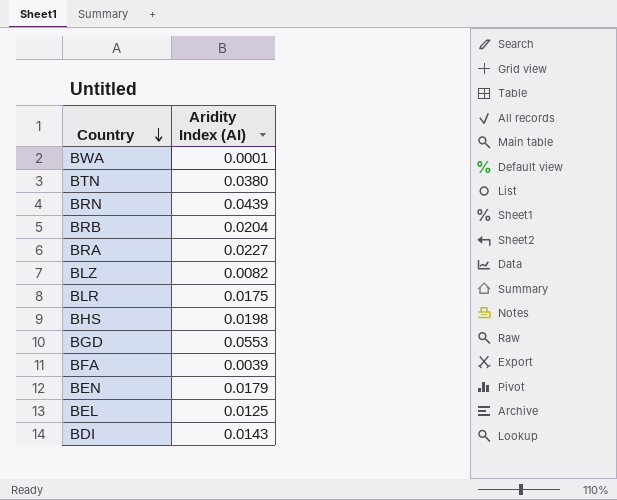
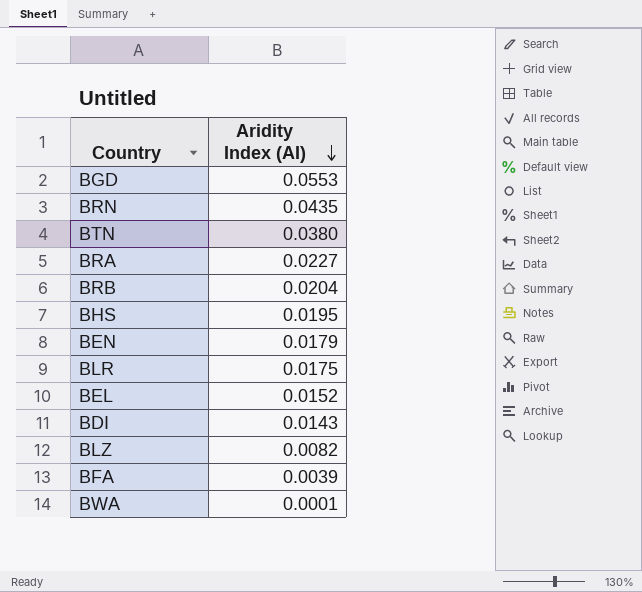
row order: Country descending -> Aridity Index (AI) descending
BRN | Aridity Index (AI): 0.0439 -> 0.0435
BHS | Aridity Index (AI): 0.0198 -> 0.0195
BEL | Aridity Index (AI): 0.0125 -> 0.0152

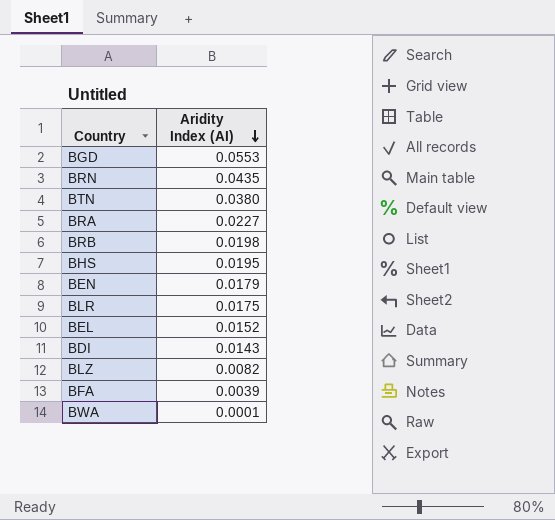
BRB | Aridity Index (AI): 0.0204 -> 0.0198

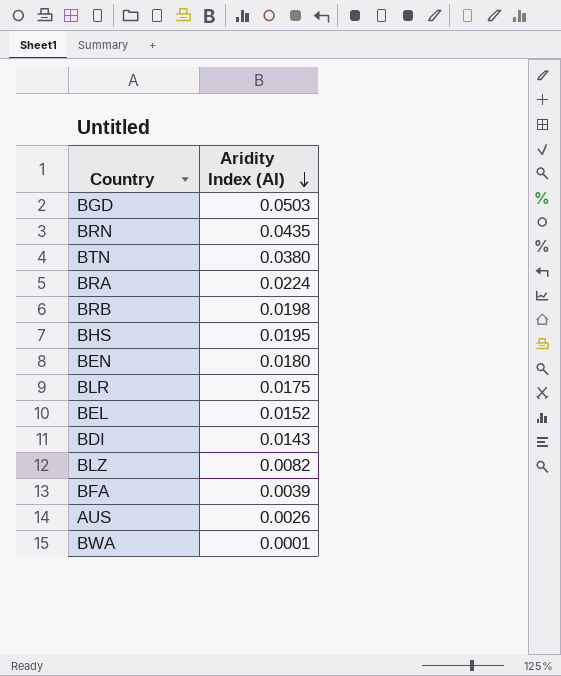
BGD | Aridity Index (AI): 0.0553 -> 0.0503
BRA | Aridity Index (AI): 0.0227 -> 0.0224
BEN | Aridity Index (AI): 0.0179 -> 0.0180
row AUS: none -> 0.0026

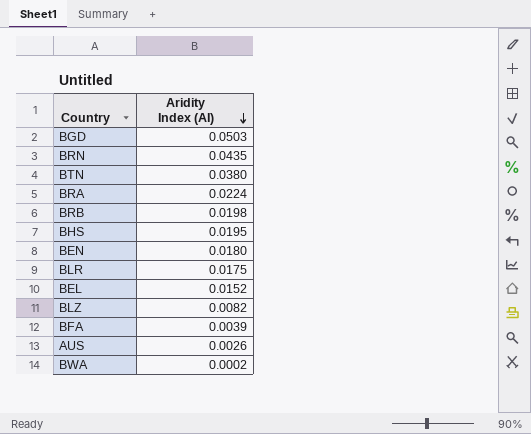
row BDI: 0.0143 -> none
BWA | Aridity Index (AI): 0.0001 -> 0.0002

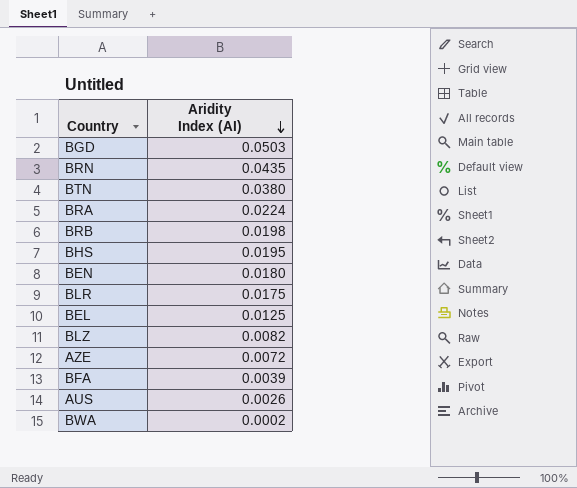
BEL | Aridity Index (AI): 0.0152 -> 0.0125
row AZE: none -> 0.0072

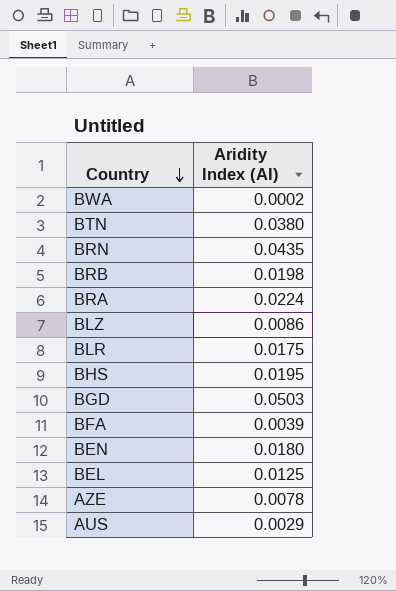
row order: Aridity Index (AI) descending -> Country descending
BLZ | Aridity Index (AI): 0.0082 -> 0.0086
AZE | Aridity Index (AI): 0.0072 -> 0.0078
AUS | Aridity Index (AI): 0.0026 -> 0.0029

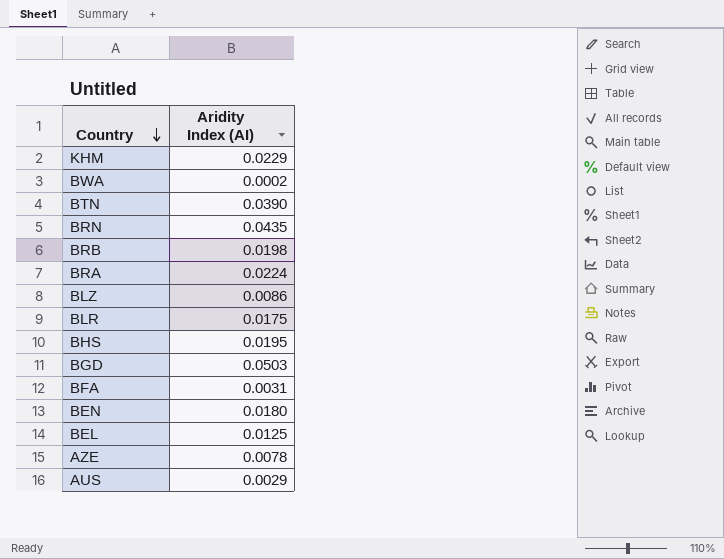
row KHM: none -> 0.0229
BTN | Aridity Index (AI): 0.0380 -> 0.0390
BFA | Aridity Index (AI): 0.0039 -> 0.0031

